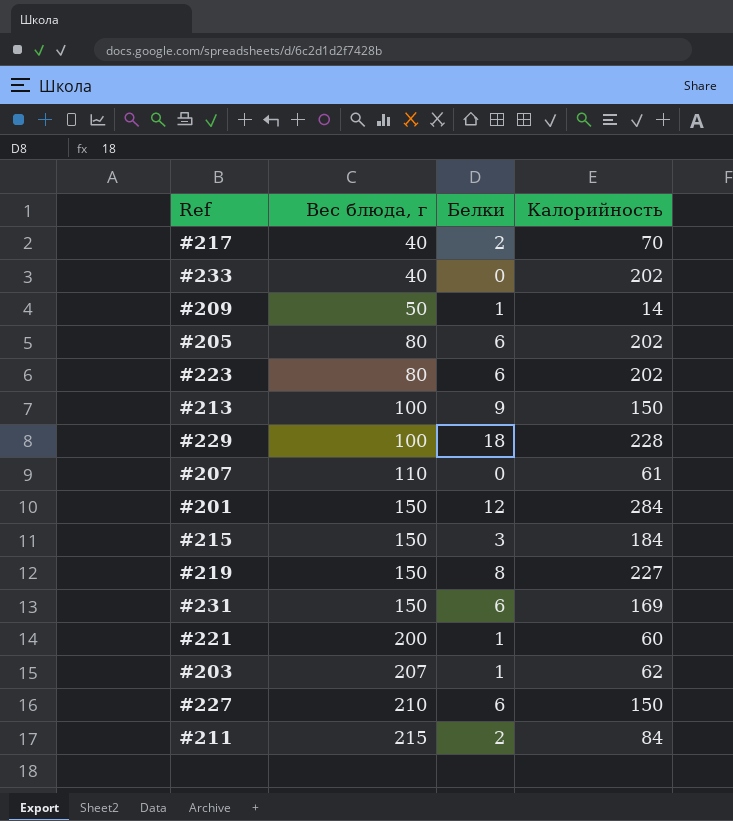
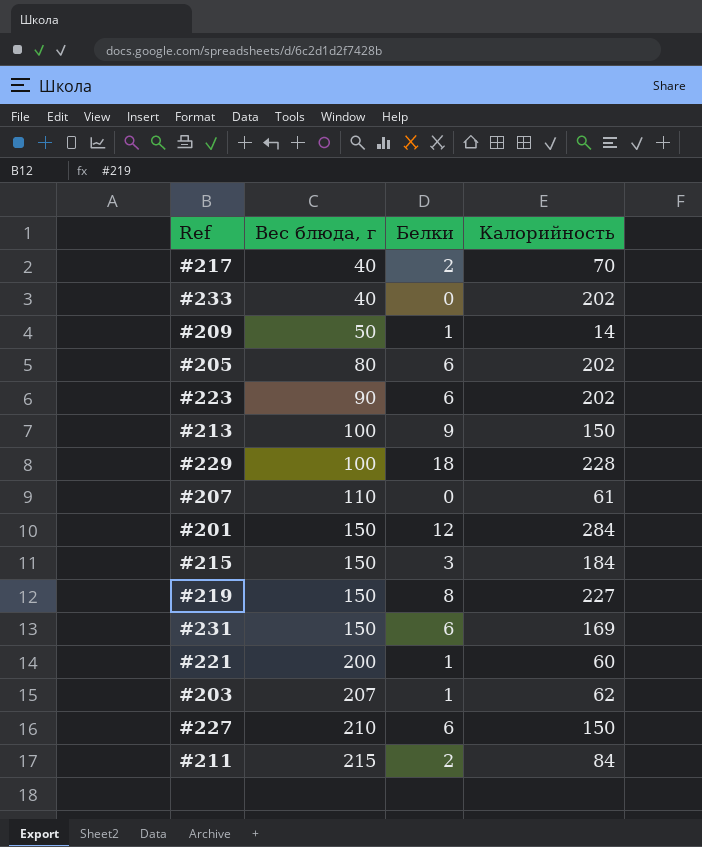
#223 | Вес блюда, г: 80 -> 90

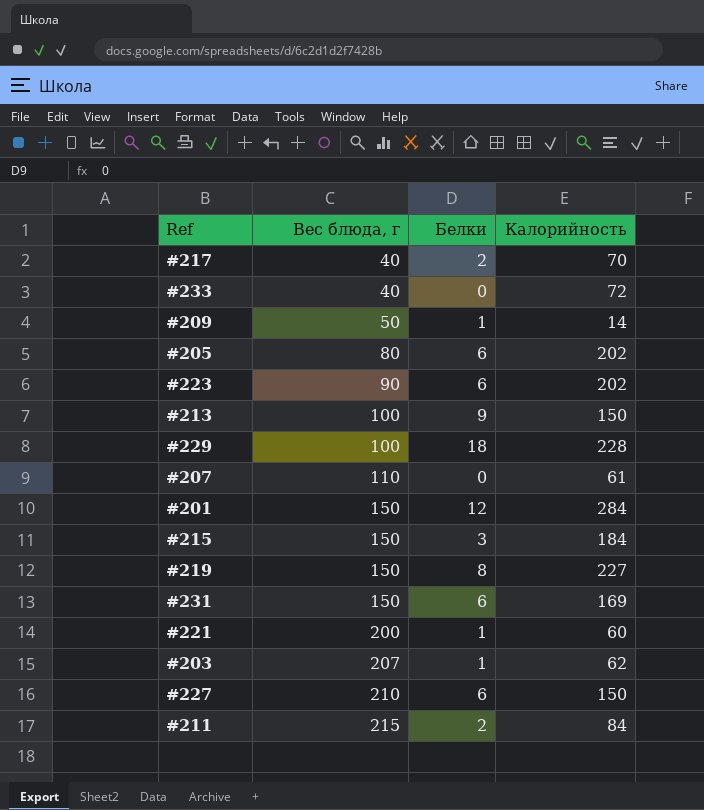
#233 | Калорийность: 202 -> 72

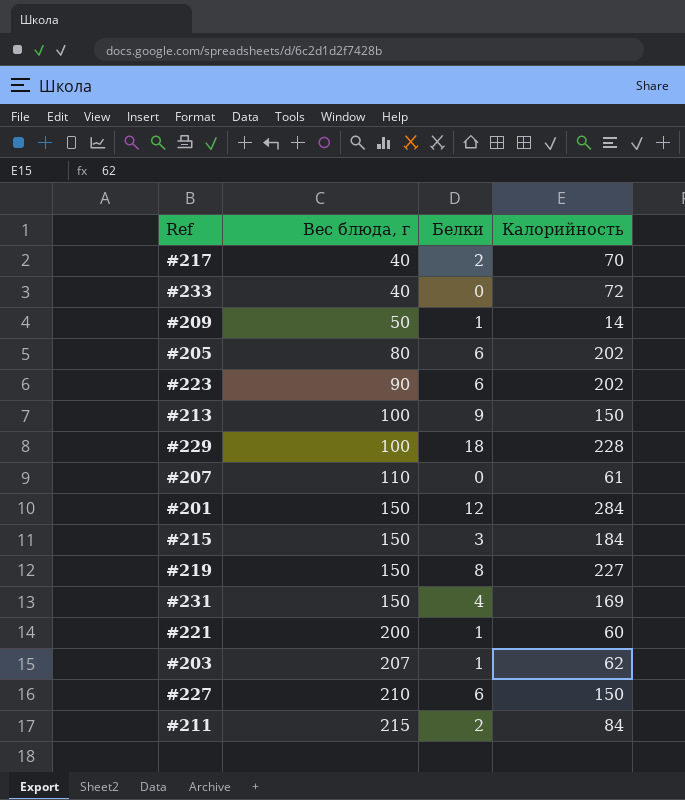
#231 | Белки: 6 -> 4

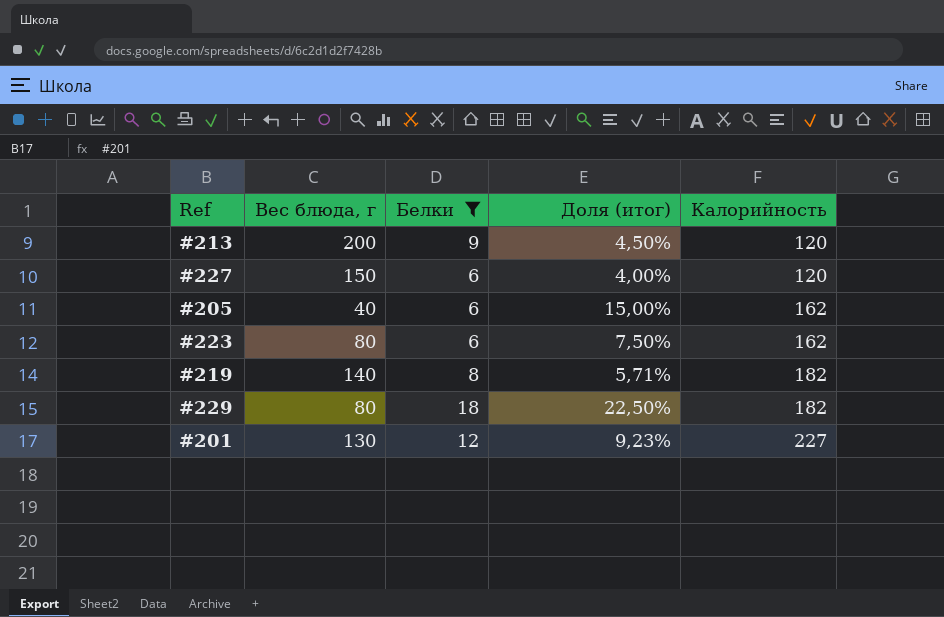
filter: none -> Белки >= 6
row order: Вес блюда, г ascending -> Калорийность ascending
column Доля (итог) | formula: none -> [Белки] / [Вес блюда, г]
#213 | Вес блюда, г: 100 -> 200
#213 | Калорийность: 150 -> 120
#227 | Вес блюда, г: 210 -> 150
#227 | Калорийность: 150 -> 120
#205 | Вес блюда, г: 80 -> 40
#205 | Калорийность: 202 -> 162
#223 | Вес блюда, г: 90 -> 80
#223 | Калорийность: 202 -> 162
#219 | Вес блюда, г: 150 -> 140
#219 | Калорийность: 227 -> 182
#229 | Вес блюда, г: 100 -> 80
#229 | Калорийность: 228 -> 182
#201 | Вес блюда, г: 150 -> 130
#201 | Калорийность: 284 -> 227

